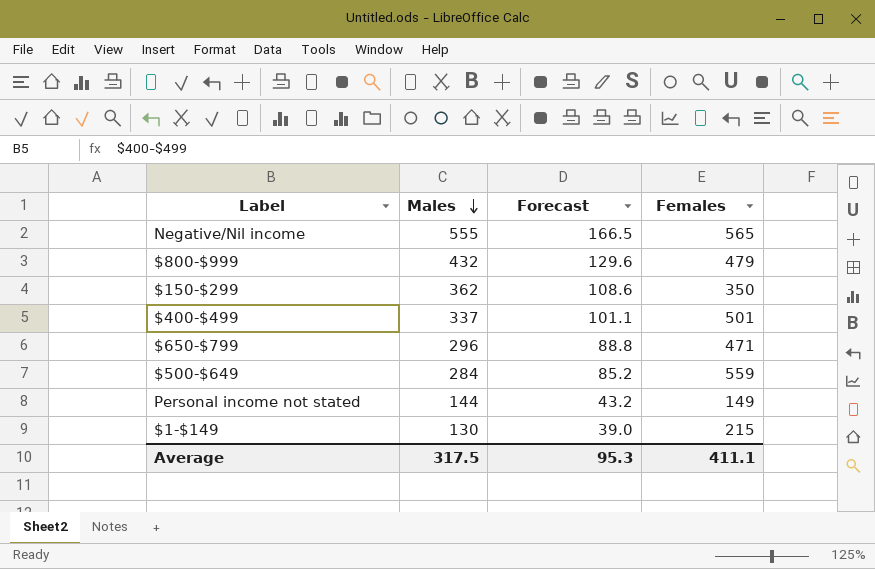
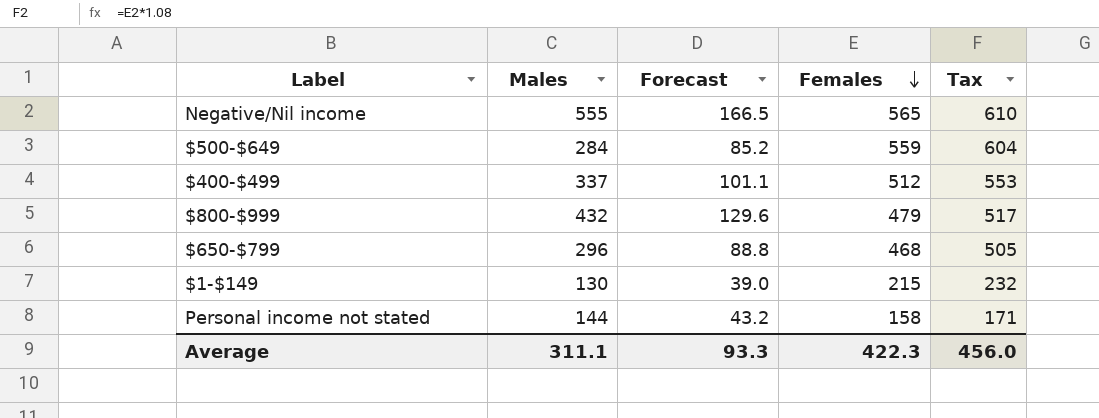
row order: Males descending -> Females descending
column Tax | formula: none -> [Females] * 1.08
row $150-$299: 362 | 108.6 | 350 -> none
$400-$499 | Females: 501 -> 512
$650-$799 | Females: 471 -> 468
Personal income not stated | Females: 149 -> 158
Average | Males: 317.5 -> 311.1
Average | Forecast: 95.3 -> 93.3
Average | Females: 411.1 -> 422.3

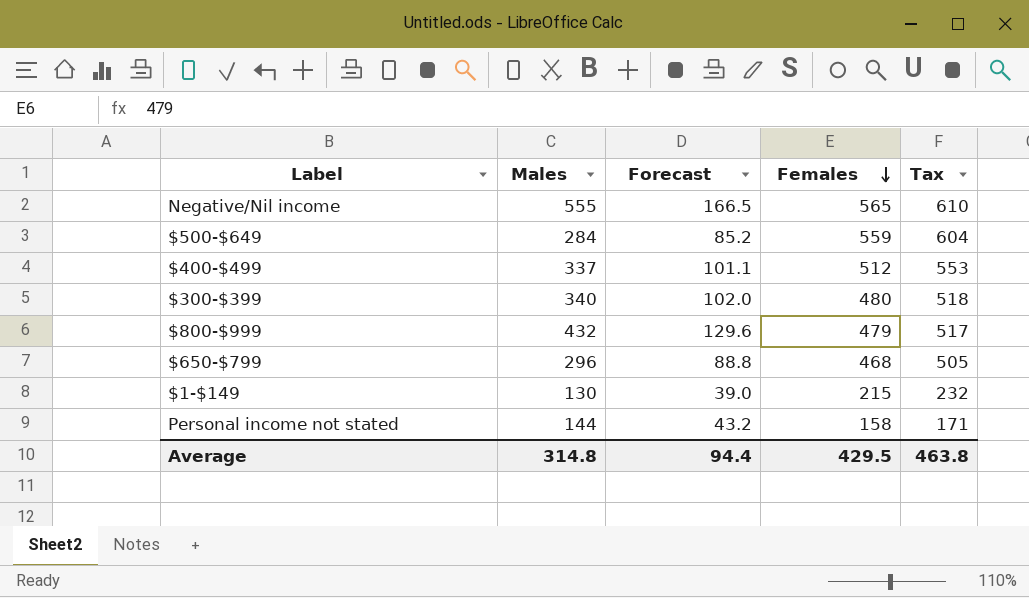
row $300-$399: none -> 340 | 102.0 | 480 | 518
Average | Males: 311.1 -> 314.8
Average | Forecast: 93.3 -> 94.4
Average | Females: 422.3 -> 429.5
Average | Tax: 456.0 -> 463.8

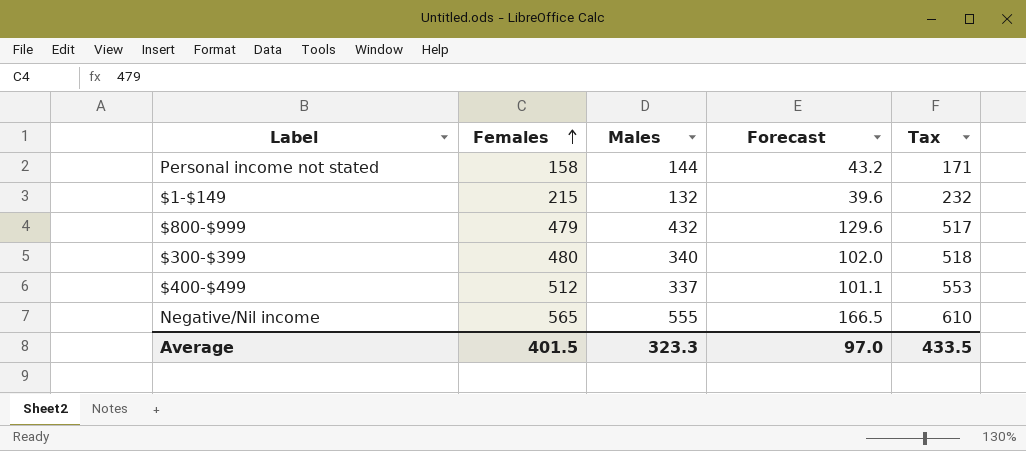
row order: Females descending -> Females ascending
column Females | position: 4 -> 2
row $500-$649: 284 | 85.2 | 559 | 604 -> none
row $650-$799: 296 | 88.8 | 468 | 505 -> none
$1-$149 | Males: 130 -> 132
$1-$149 | Forecast: 39.0 -> 39.6
Average | Females: 429.5 -> 401.5
Average | Males: 314.8 -> 323.3
Average | Forecast: 94.4 -> 97.0
Average | Tax: 463.8 -> 433.5

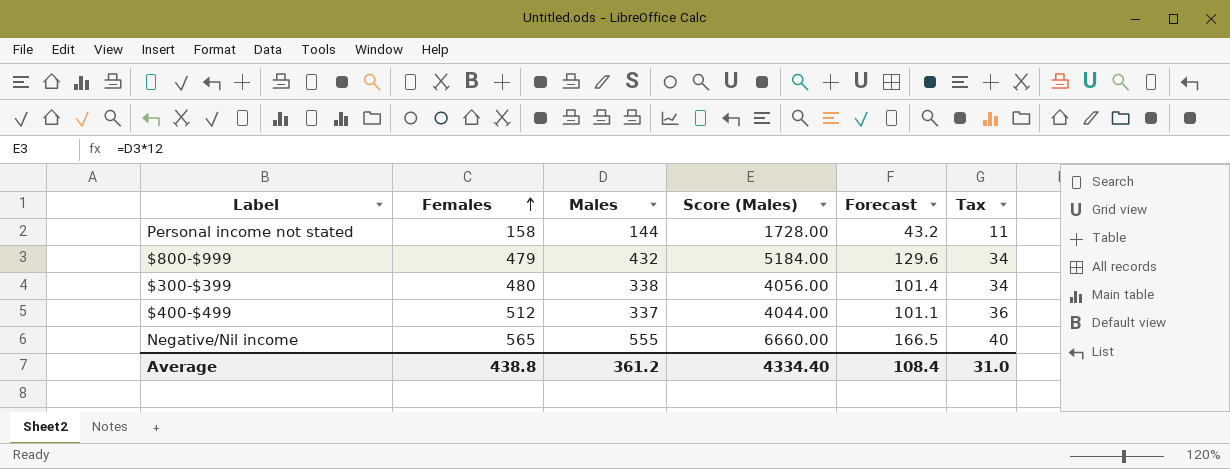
column Score (Males) | formula: none -> [Males] * 12
column Tax | formula: [Females] * 1.08 -> [Females] * 0.07
row $1-$149: 215 | 132 | 39.6 | 232 -> none
$300-$399 | Males: 340 -> 338
$300-$399 | Forecast: 102.0 -> 101.4
Average | Females: 401.5 -> 438.8
Average | Males: 323.3 -> 361.2
Average | Forecast: 97.0 -> 108.4
Average | Tax: 433.5 -> 31.0

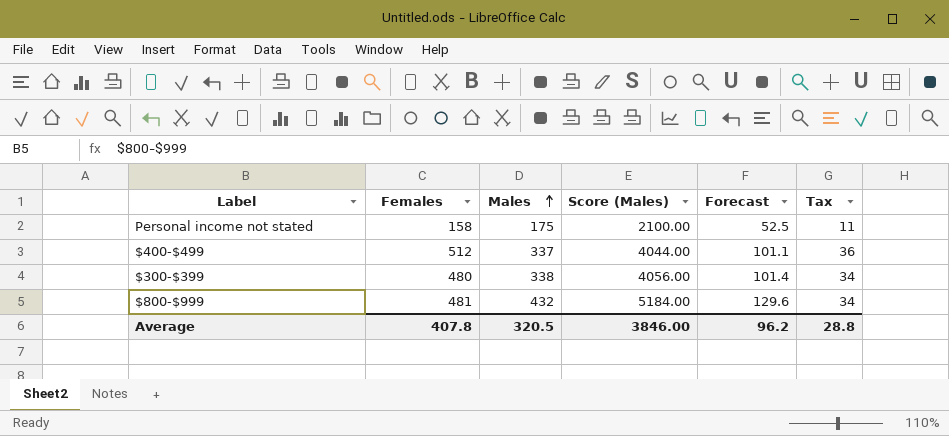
row order: Females ascending -> Males ascending
row Negative/Nil income: 565 | 555 | 6660.00 | 166.5 | 40 -> none
Personal income not stated | Males: 144 -> 175
Personal income not stated | Score (Males): 1728.00 -> 2100.00
Personal income not stated | Forecast: 43.2 -> 52.5
$800-$999 | Females: 479 -> 481
Average | Females: 438.8 -> 407.8
Average | Males: 361.2 -> 320.5
Average | Score (Males): 4334.40 -> 3846.00
Average | Forecast: 108.4 -> 96.2
Average | Tax: 31.0 -> 28.8

